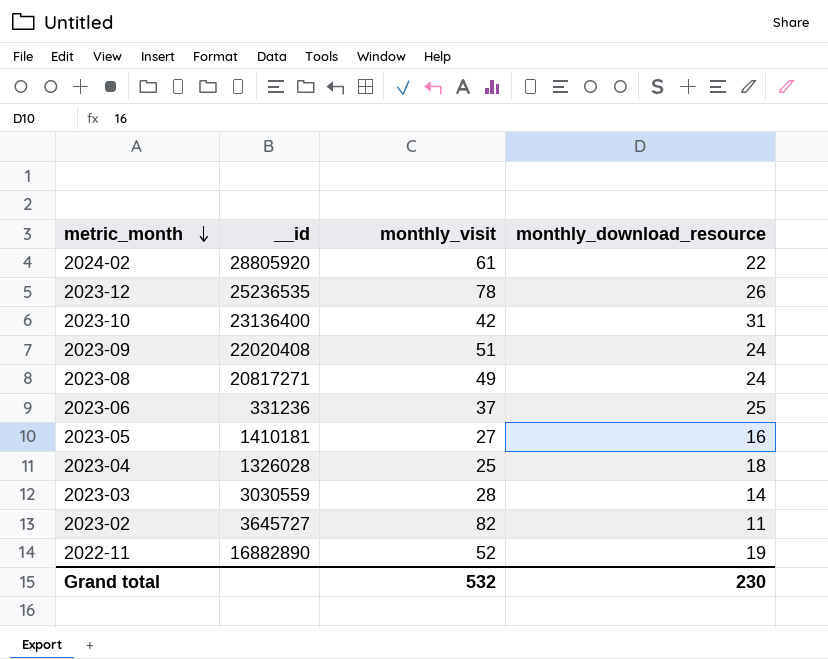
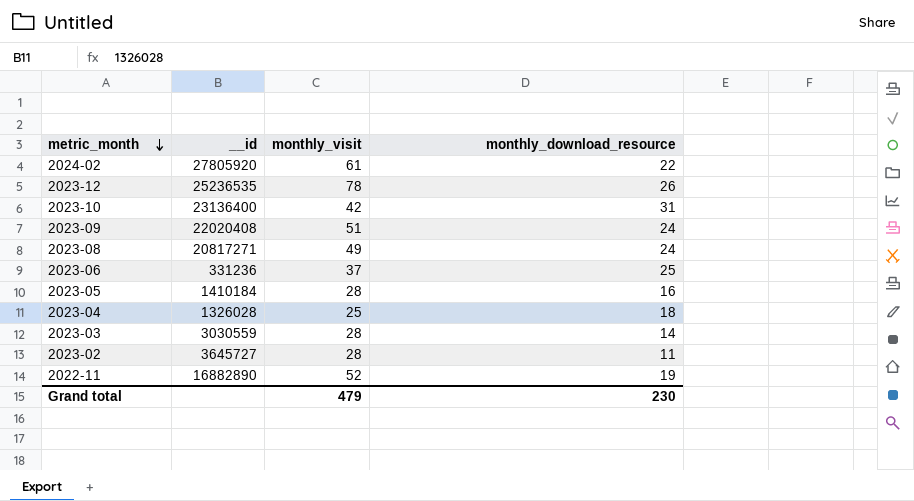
2024-02 | __id: 28805920 -> 27805920
2023-05 | __id: 1410181 -> 1410184
2023-05 | monthly_visit: 27 -> 28
2023-02 | monthly_visit: 82 -> 28
Grand total | monthly_visit: 532 -> 479

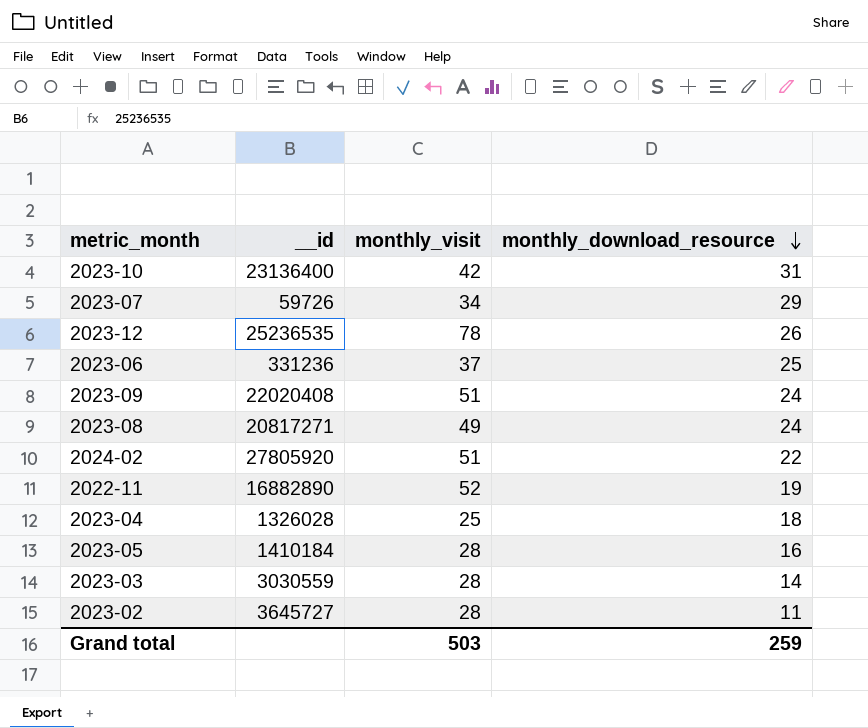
row order: metric_month descending -> monthly_download_resource descending
row 2023-07: none -> 59726 | 34 | 29
2024-02 | monthly_visit: 61 -> 51
Grand total | monthly_visit: 479 -> 503
Grand total | monthly_download_resource: 230 -> 259

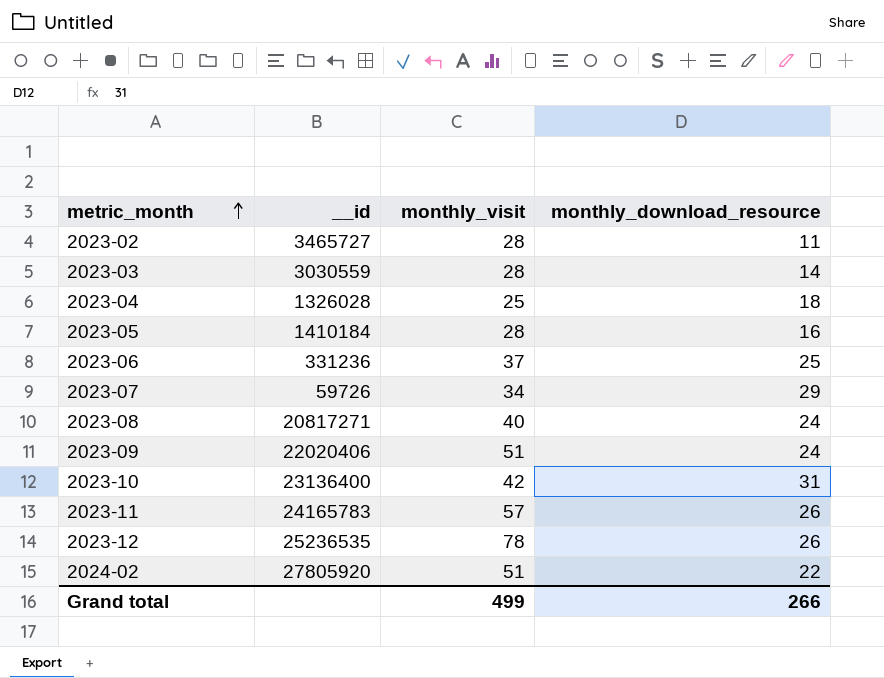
row order: monthly_download_resource descending -> metric_month ascending
row 2022-11: 16882890 | 52 | 19 -> none
2023-02 | __id: 3645727 -> 3465727
2023-08 | monthly_visit: 49 -> 40
2023-09 | __id: 22020408 -> 22020406
row 2023-11: none -> 24165783 | 57 | 26
Grand total | monthly_visit: 503 -> 499
Grand total | monthly_download_resource: 259 -> 266

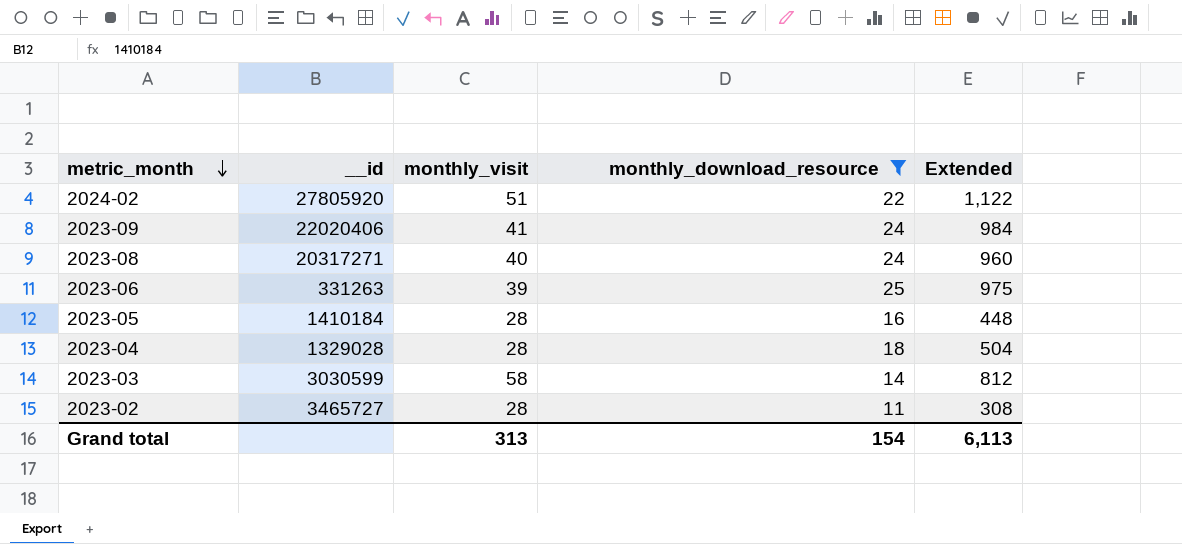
filter: none -> monthly_download_resource <= 25
row order: metric_month ascending -> metric_month descending
column Extended | formula: none -> [monthly_visit] * [monthly_download_resource]
2023-09 | monthly_visit: 51 -> 41
2023-08 | __id: 20817271 -> 20317271
2023-06 | __id: 331236 -> 331263
2023-06 | monthly_visit: 37 -> 39
2023-04 | __id: 1326028 -> 1329028
2023-04 | monthly_visit: 25 -> 28
2023-03 | __id: 3030559 -> 3030599
2023-03 | monthly_visit: 28 -> 58
Grand total | monthly_visit: 499 -> 313
Grand total | monthly_download_resource: 266 -> 154

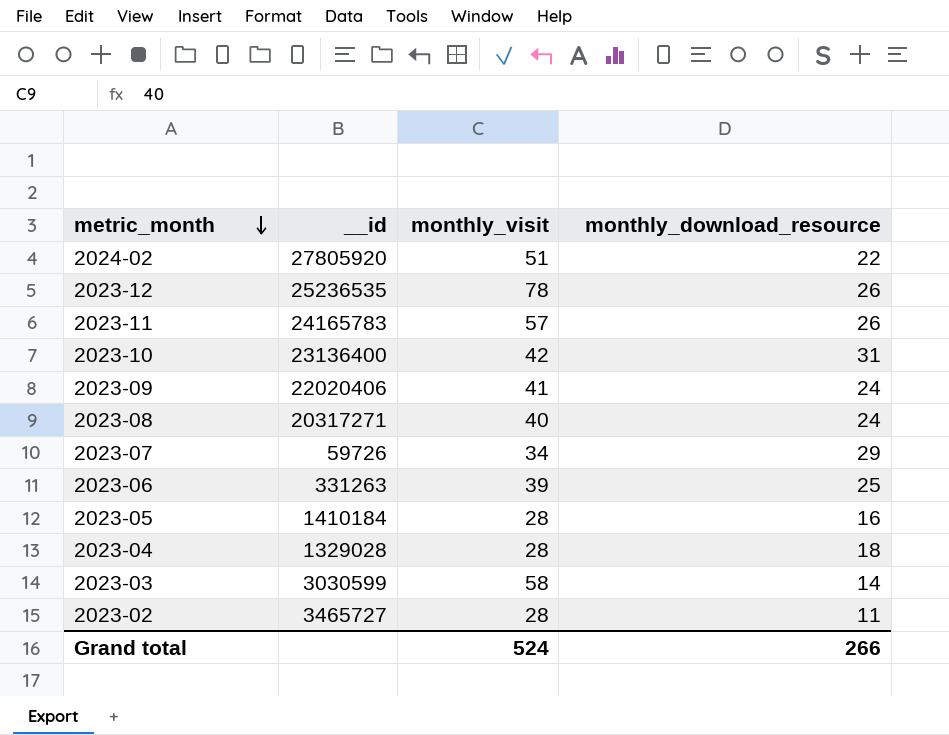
filter: monthly_download_resource <= 25 -> none
column Extended | formula: [monthly_visit] * [monthly_download_resource] -> none
Grand total | monthly_visit: 313 -> 524
Grand total | monthly_download_resource: 154 -> 266

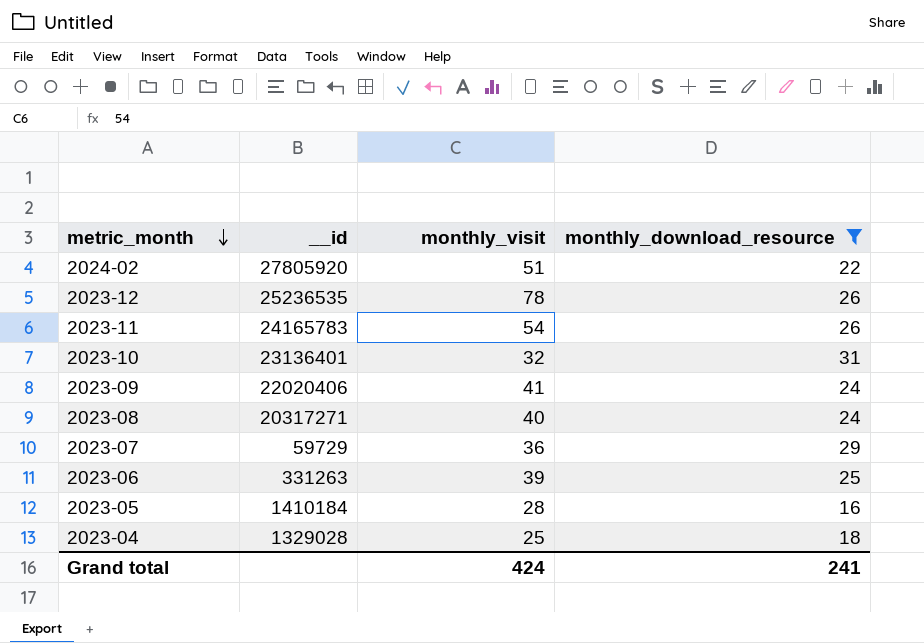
filter: none -> monthly_download_resource >= 16
2023-11 | monthly_visit: 57 -> 54
2023-10 | __id: 23136400 -> 23136401
2023-10 | monthly_visit: 42 -> 32
2023-07 | __id: 59726 -> 59729
2023-07 | monthly_visit: 34 -> 36
2023-04 | monthly_visit: 28 -> 25
Grand total | monthly_visit: 524 -> 424
Grand total | monthly_download_resource: 266 -> 241

